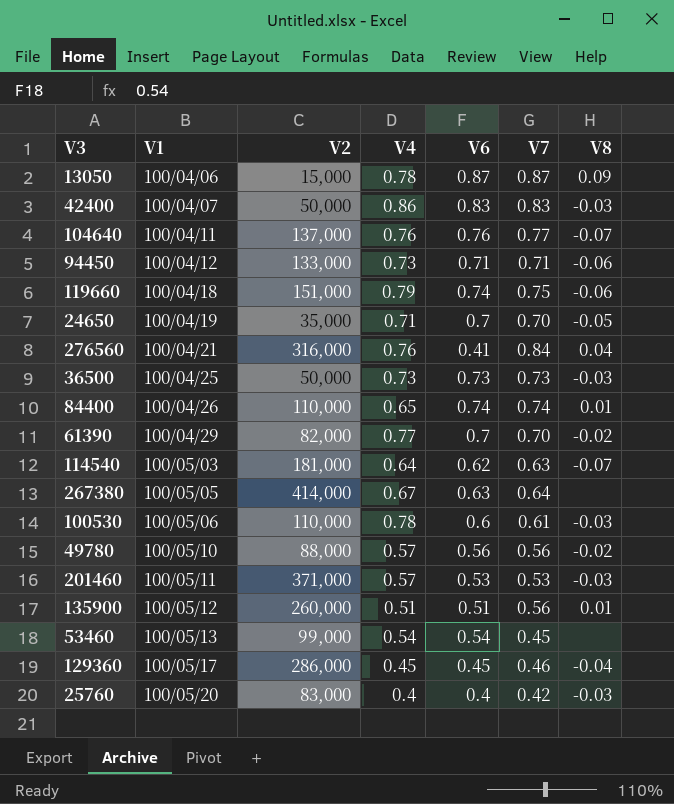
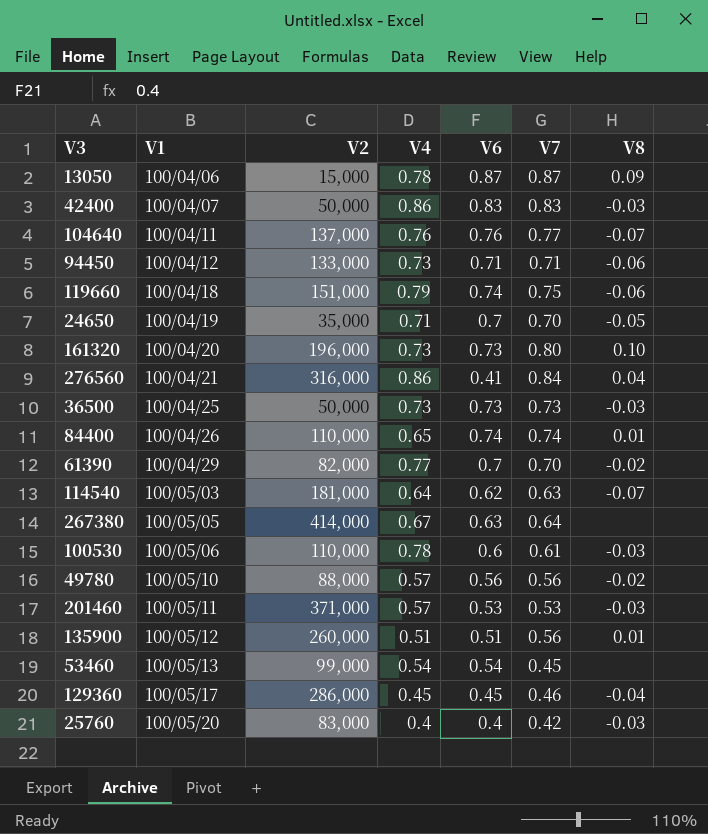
row 161320: none -> 100/04/20 | 196,000 | 0.73 | 0.73 | 0.80 | 0.10
276560 | V4: 0.76 -> 0.86

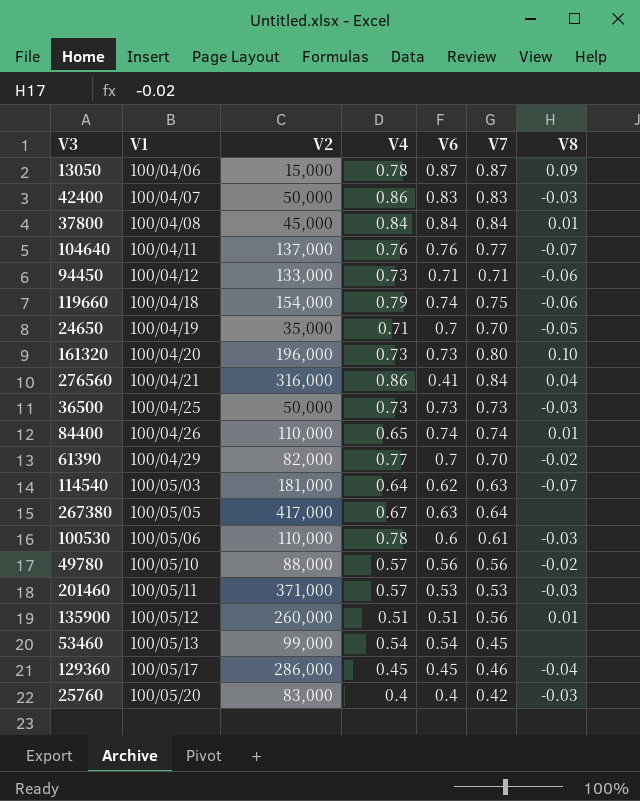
row 37800: none -> 100/04/08 | 45,000 | 0.84 | 0.84 | 0.84 | 0.01
119660 | V2: 151,000 -> 154,000
267380 | V2: 414,000 -> 417,000

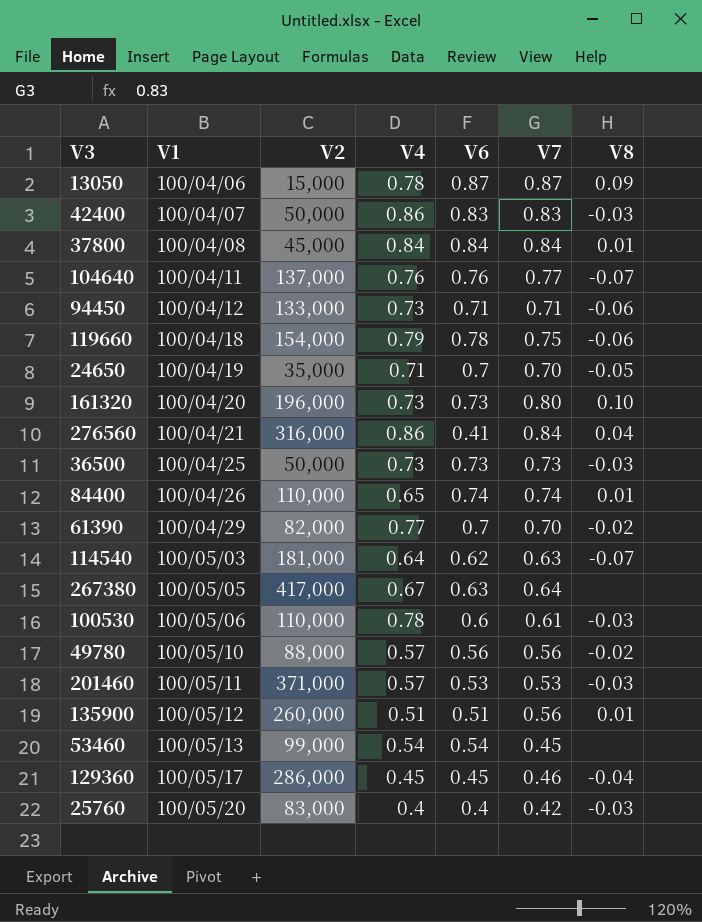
119660 | V6: 0.74 -> 0.78

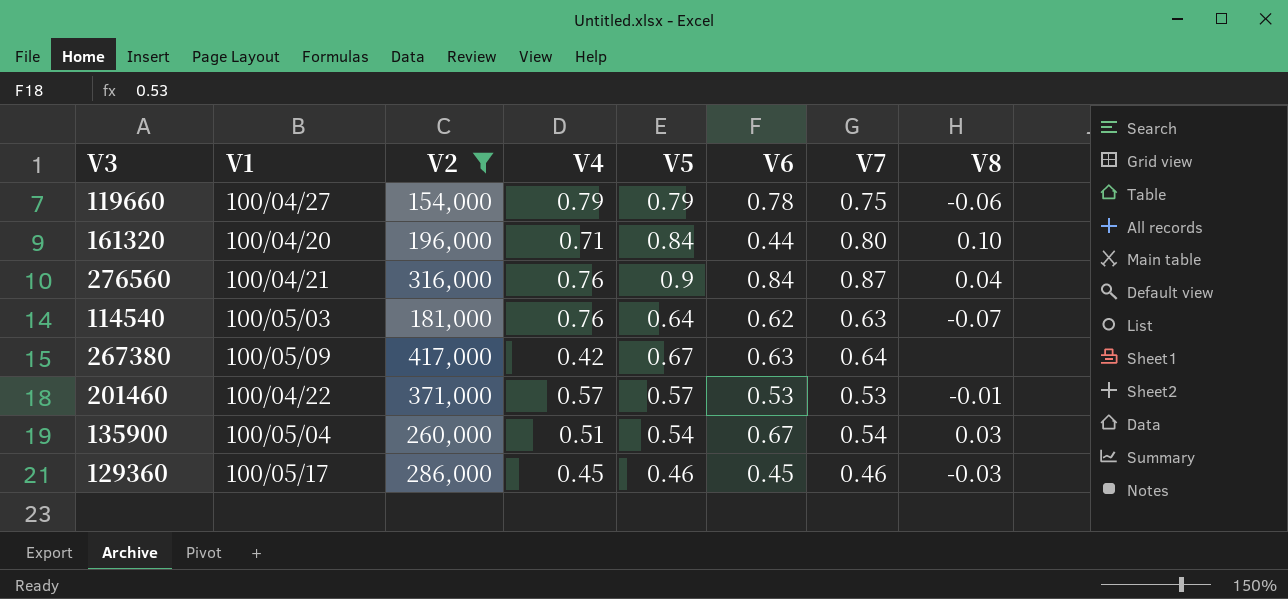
filter: none -> V2 >= 154,000
column V5 | position: none -> 5
119660 | V1: 100/04/18 -> 100/04/27
161320 | V4: 0.73 -> 0.71
161320 | V6: 0.73 -> 0.44
276560 | V4: 0.86 -> 0.76
276560 | V6: 0.41 -> 0.84
276560 | V7: 0.84 -> 0.87
114540 | V4: 0.64 -> 0.76
267380 | V1: 100/05/05 -> 100/05/09
267380 | V4: 0.67 -> 0.42
201460 | V1: 100/05/11 -> 100/04/22
201460 | V8: -0.03 -> -0.01
135900 | V1: 100/05/12 -> 100/05/04
135900 | V6: 0.51 -> 0.67
135900 | V7: 0.56 -> 0.54
135900 | V8: 0.01 -> 0.03
129360 | V8: -0.04 -> -0.03

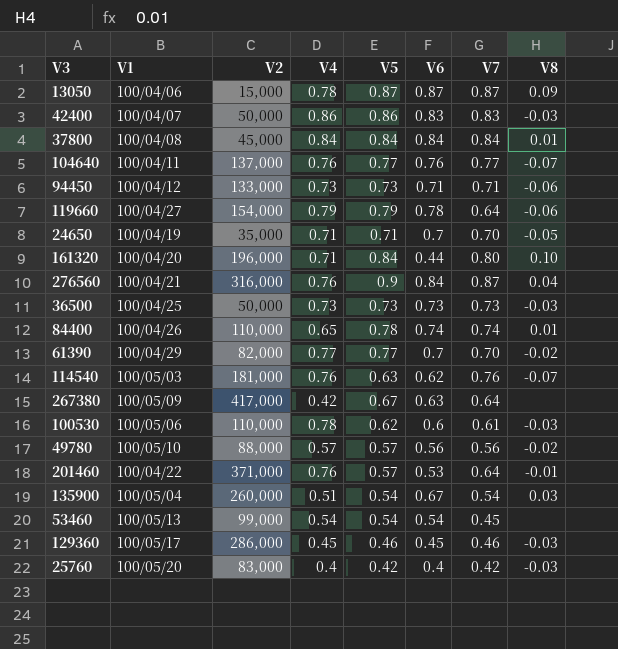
filter: V2 >= 154,000 -> none
119660 | V7: 0.75 -> 0.64
114540 | V5: 0.64 -> 0.63
114540 | V7: 0.63 -> 0.76
201460 | V4: 0.57 -> 0.76
201460 | V7: 0.53 -> 0.64

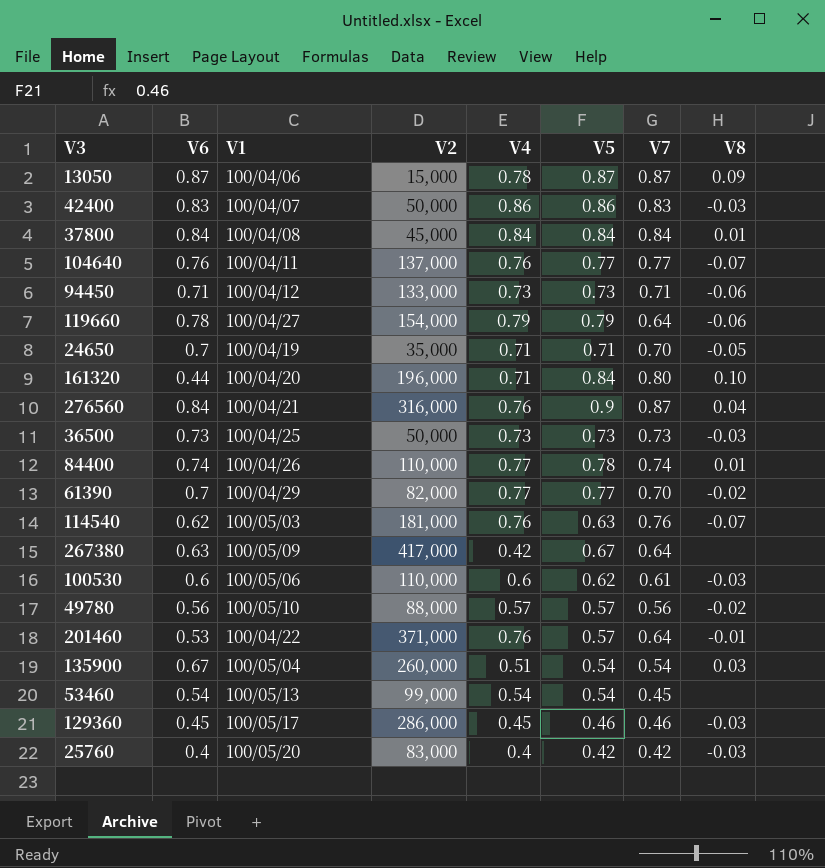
column V6 | position: 6 -> 2
84400 | V4: 0.65 -> 0.77
100530 | V4: 0.78 -> 0.6

